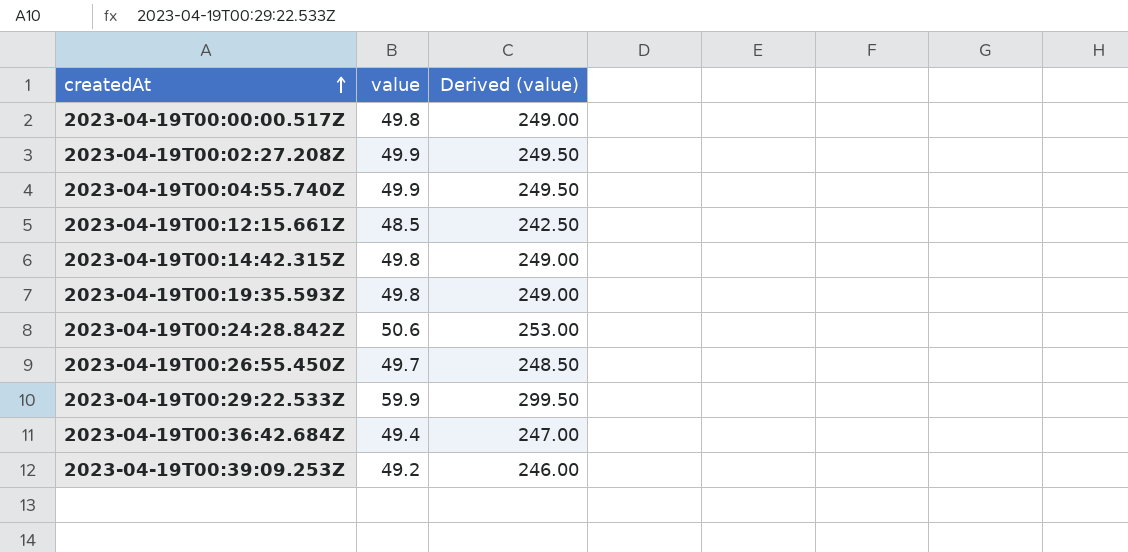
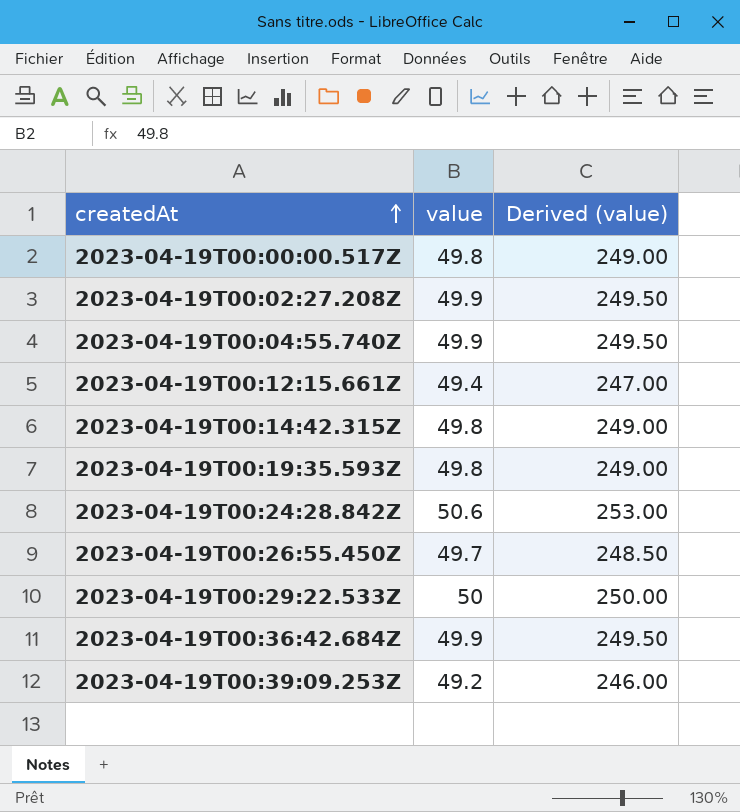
2023-04-19T00:12:15.661Z | value: 48.5 -> 49.4
2023-04-19T00:12:15.661Z | Derived (value): 242.50 -> 247.00
2023-04-19T00:29:22.533Z | value: 59.9 -> 50
2023-04-19T00:29:22.533Z | Derived (value): 299.50 -> 250.00
2023-04-19T00:36:42.684Z | value: 49.4 -> 49.9
2023-04-19T00:36:42.684Z | Derived (value): 247.00 -> 249.50

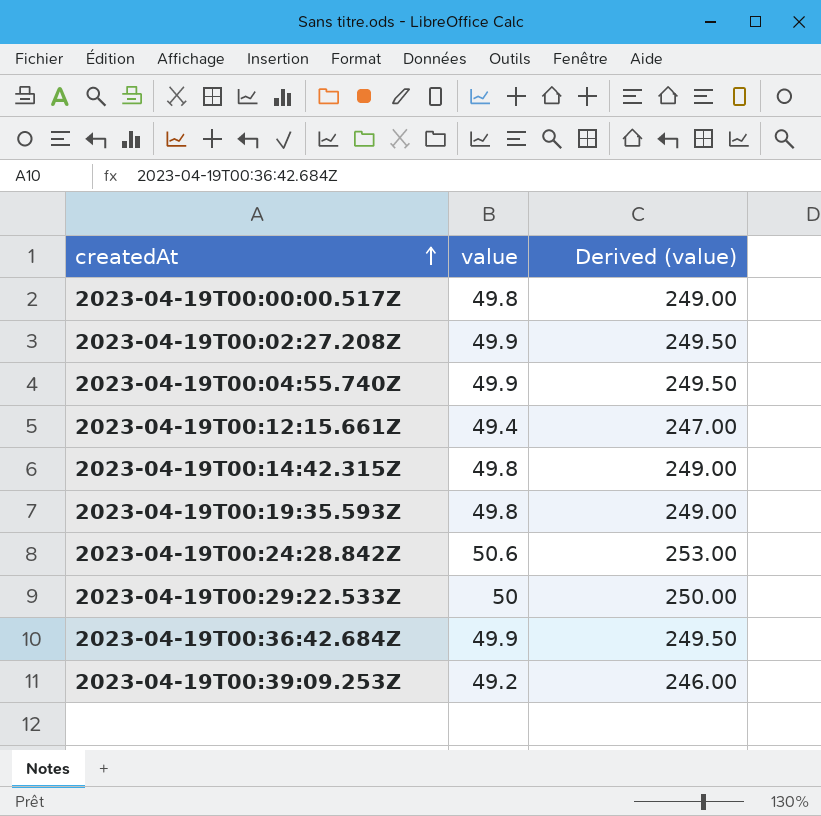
row 2023-04-19T00:26:55.450Z: 49.7 | 248.50 -> none

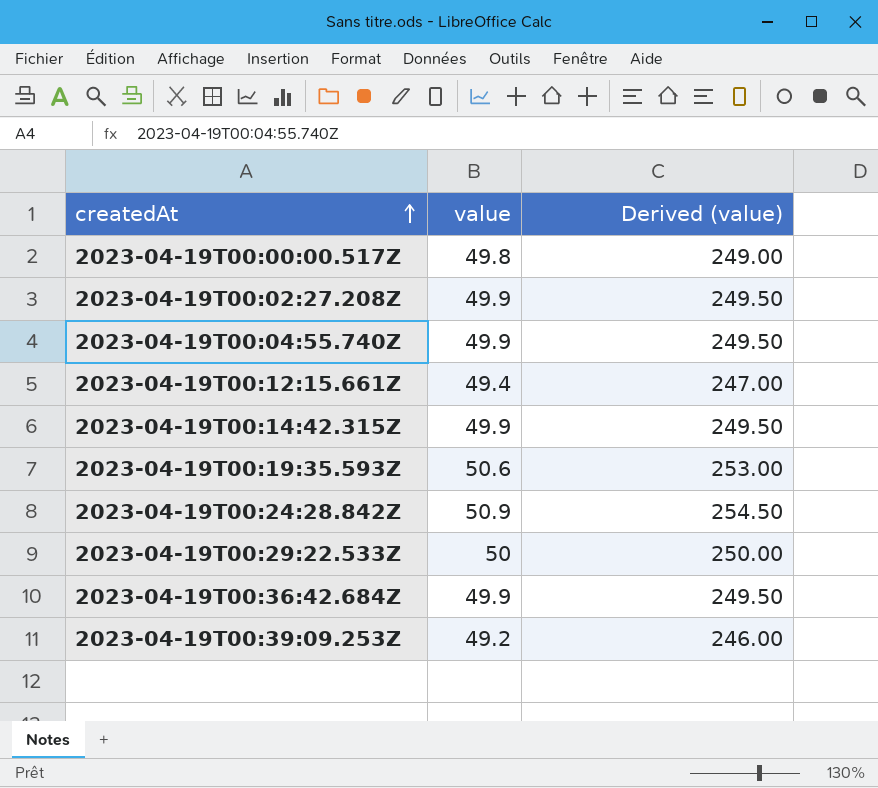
2023-04-19T00:14:42.315Z | value: 49.8 -> 49.9
2023-04-19T00:14:42.315Z | Derived (value): 249.00 -> 249.50
2023-04-19T00:19:35.593Z | value: 49.8 -> 50.6
2023-04-19T00:19:35.593Z | Derived (value): 249.00 -> 253.00
2023-04-19T00:24:28.842Z | value: 50.6 -> 50.9
2023-04-19T00:24:28.842Z | Derived (value): 253.00 -> 254.50

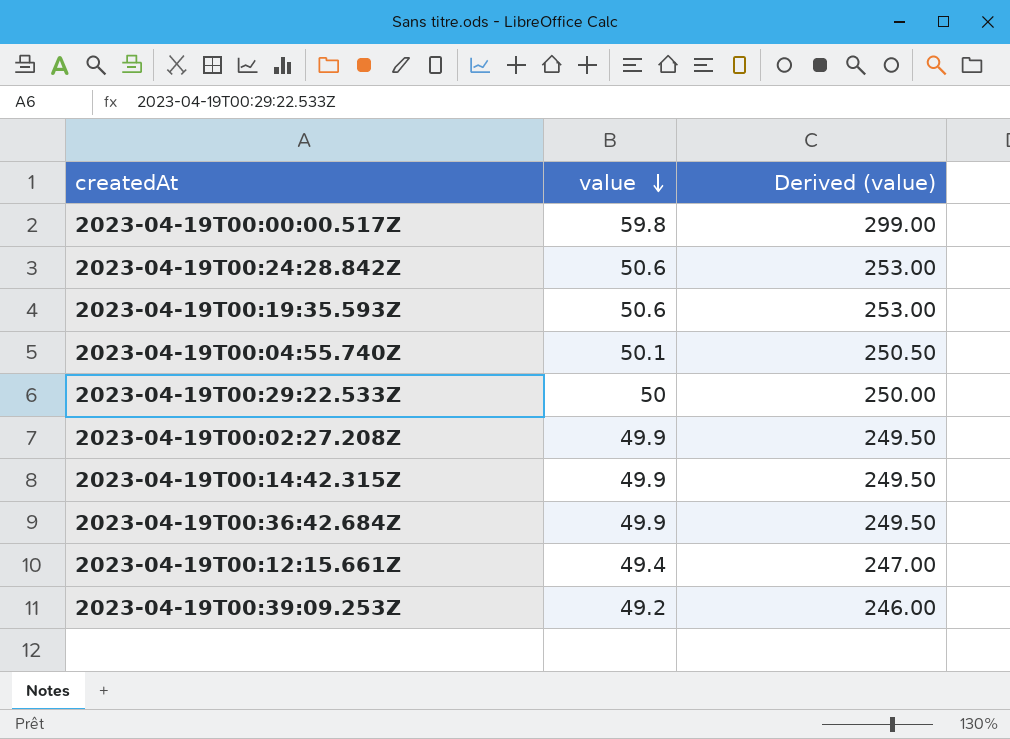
row order: createdAt ascending -> value descending
2023-04-19T00:00:00.517Z | value: 49.8 -> 59.8
2023-04-19T00:00:00.517Z | Derived (value): 249.00 -> 299.00
2023-04-19T00:24:28.842Z | value: 50.9 -> 50.6
2023-04-19T00:24:28.842Z | Derived (value): 254.50 -> 253.00
2023-04-19T00:04:55.740Z | value: 49.9 -> 50.1
2023-04-19T00:04:55.740Z | Derived (value): 249.50 -> 250.50

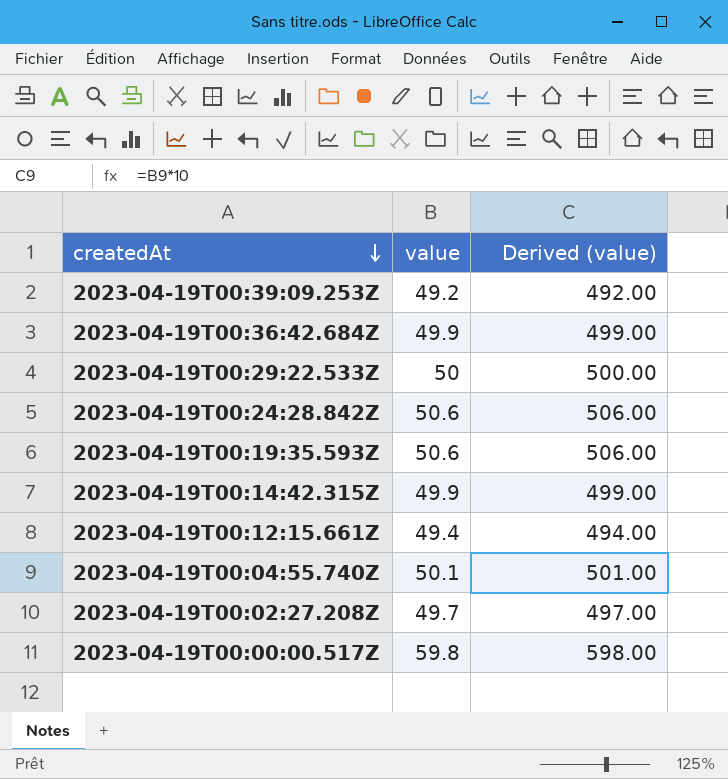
row order: value descending -> createdAt descending
column Derived (value) | formula: [value] * 5 -> [value] * 10
2023-04-19T00:02:27.208Z | value: 49.9 -> 49.7

